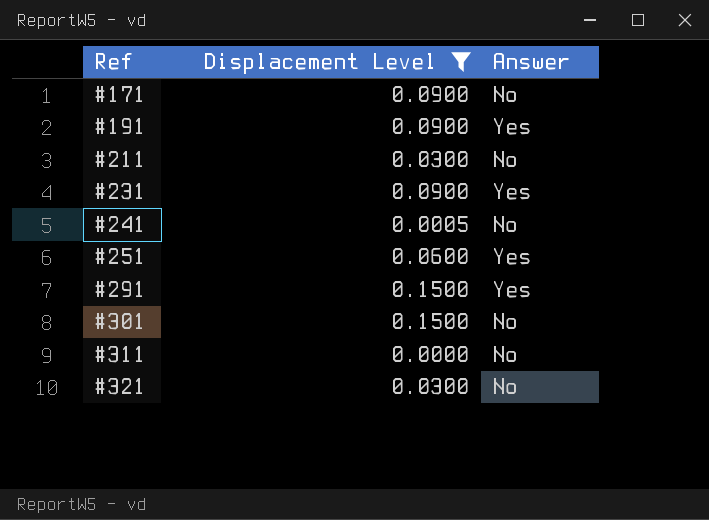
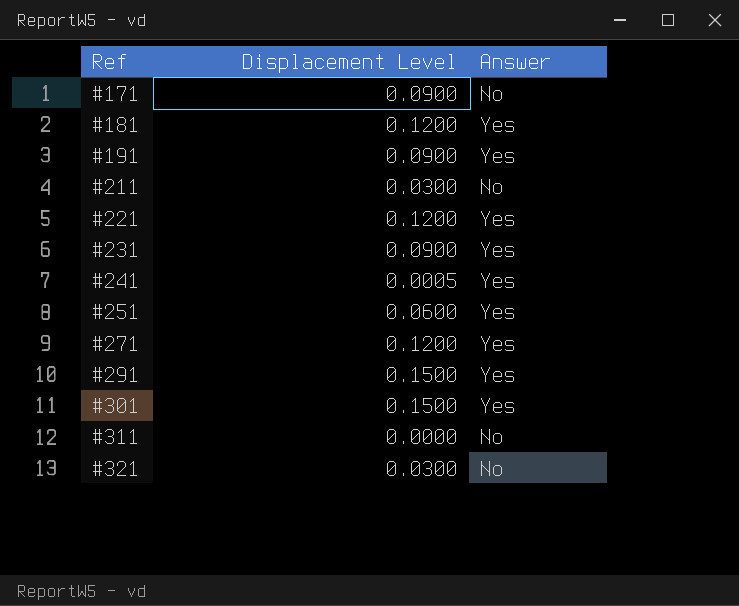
filter: Displacement Level != 0.1200 -> none
#241 | Answer: No -> Yes
#301 | Answer: No -> Yes

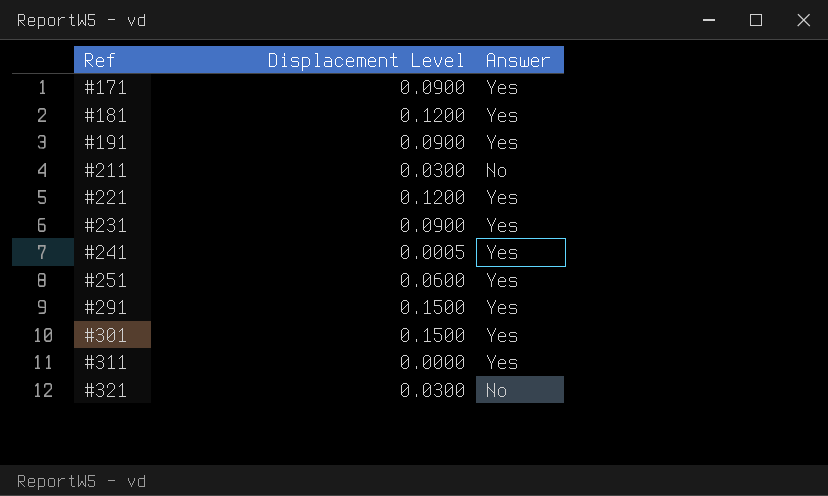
row #271: 0.1200 | Yes -> none
#171 | Answer: No -> Yes
#311 | Answer: No -> Yes

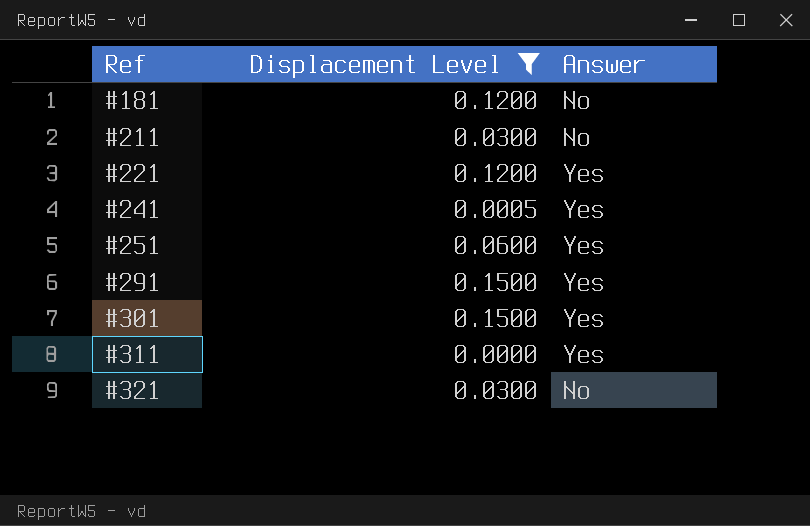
filter: none -> Displacement Level != 0.0900
#181 | Answer: Yes -> No

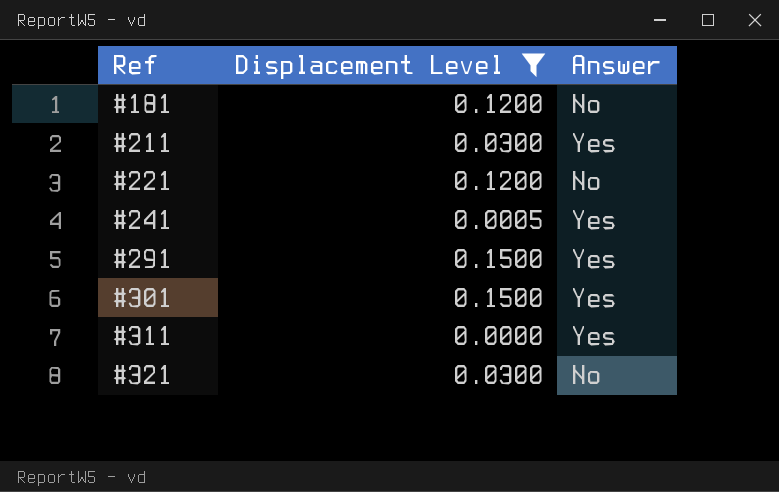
row #251: 0.0600 | Yes -> none
#211 | Answer: No -> Yes
#221 | Answer: Yes -> No

